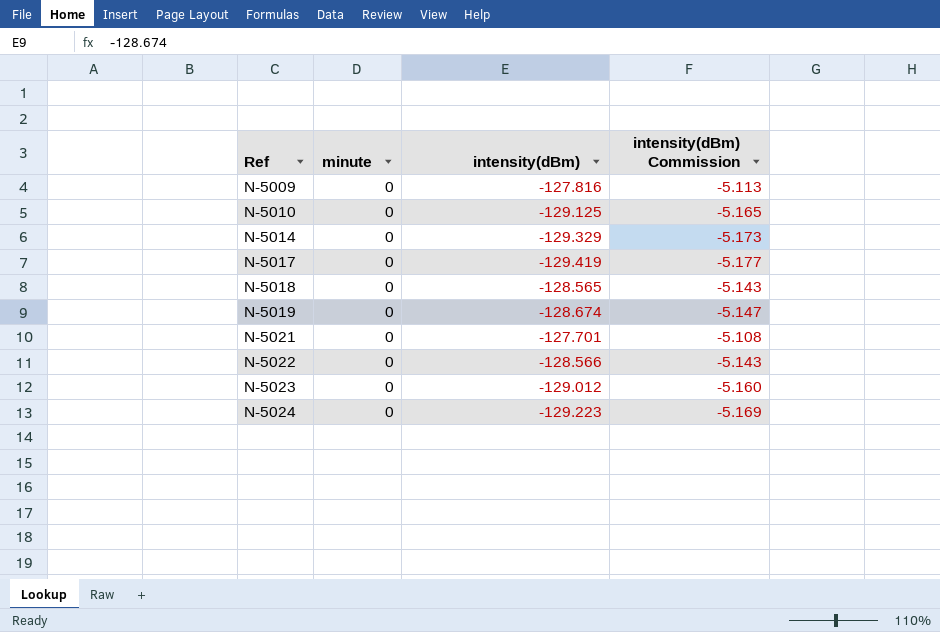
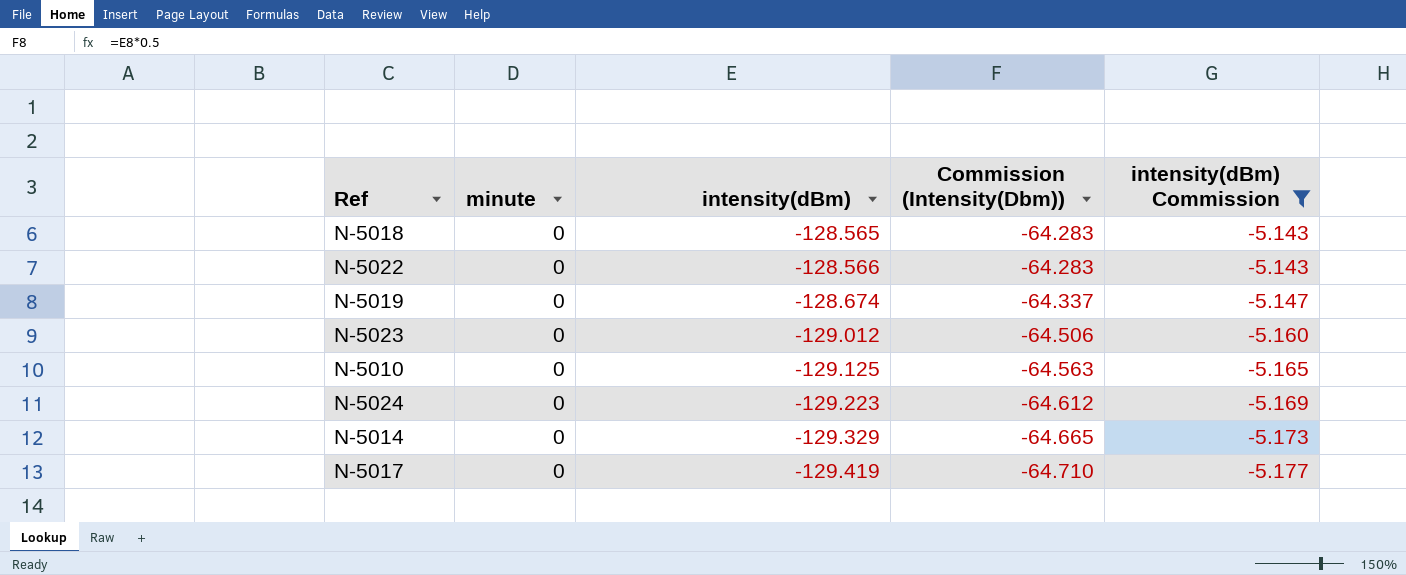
filter: none -> intensity(dBm) Commission <= -5.143
row order: Ref ascending -> intensity(dBm) descending
column Commission (Intensity(Dbm)) | formula: none -> [intensity(dBm)] * 0.5

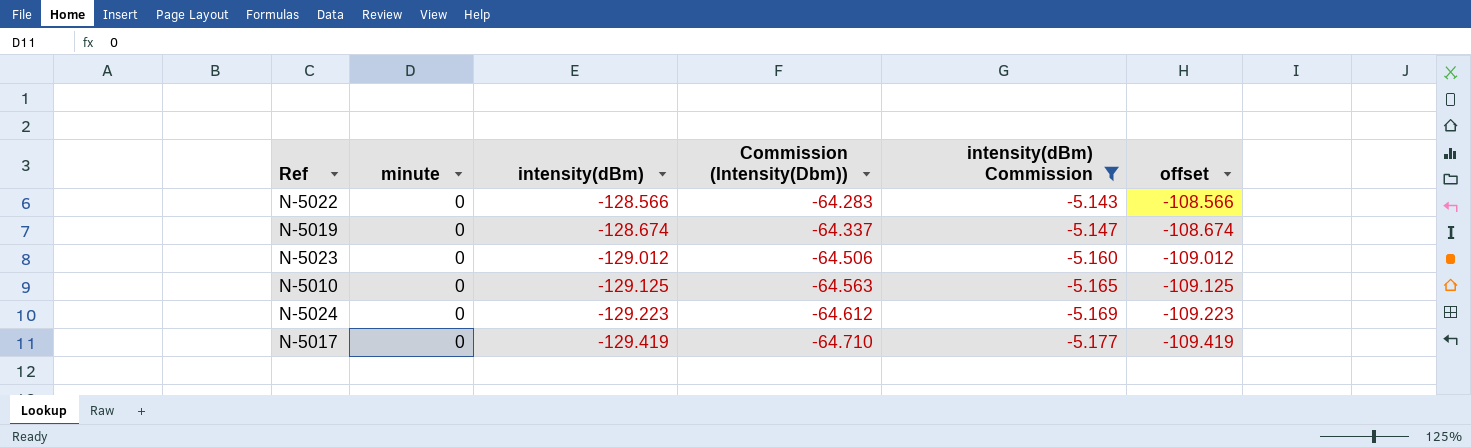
column offset | formula: none -> [intensity(dBm)] + 20
row N-5018: 0 | -128.565 | -64.283 | -5.143 -> none
row N-5014: 0 | -129.329 | -64.665 | -5.173 -> none

